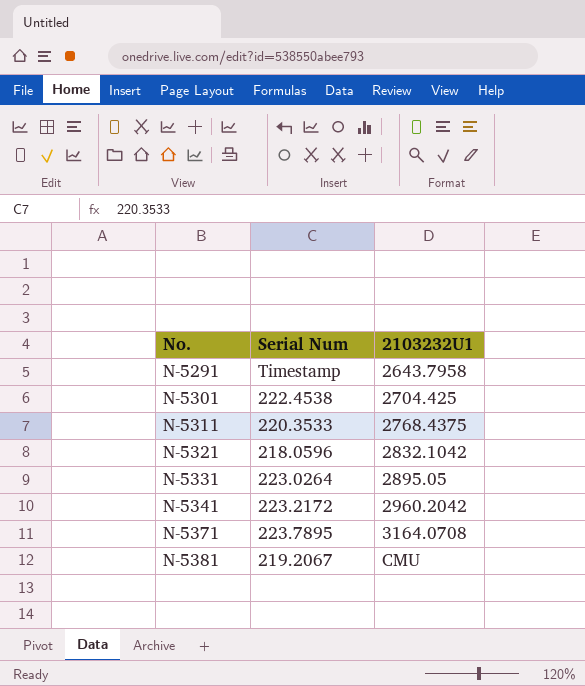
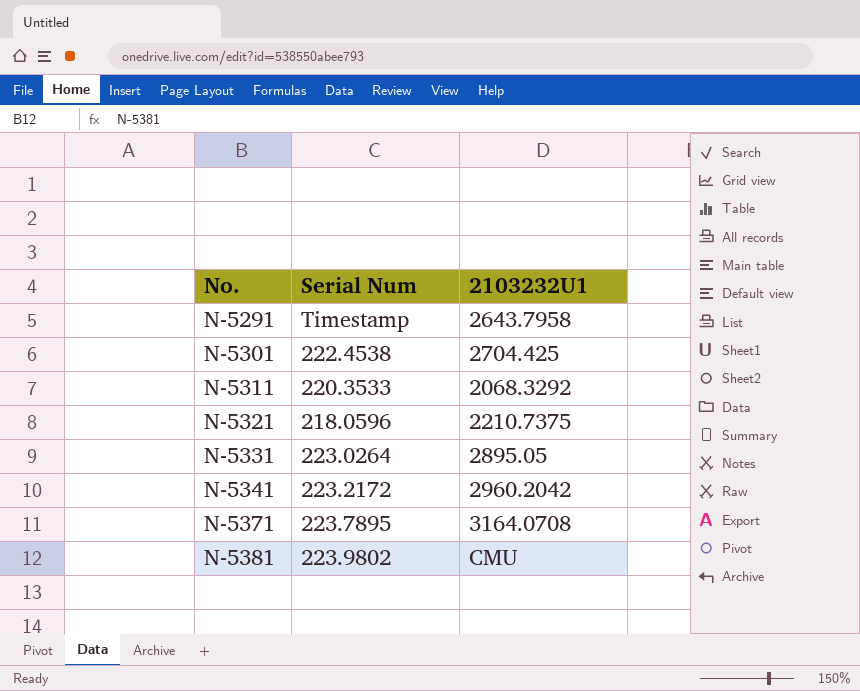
N-5311 | 2103232U1: 2768.4375 -> 2068.3292
N-5321 | 2103232U1: 2832.1042 -> 2210.7375
N-5381 | Serial Num: 219.2067 -> 223.9802

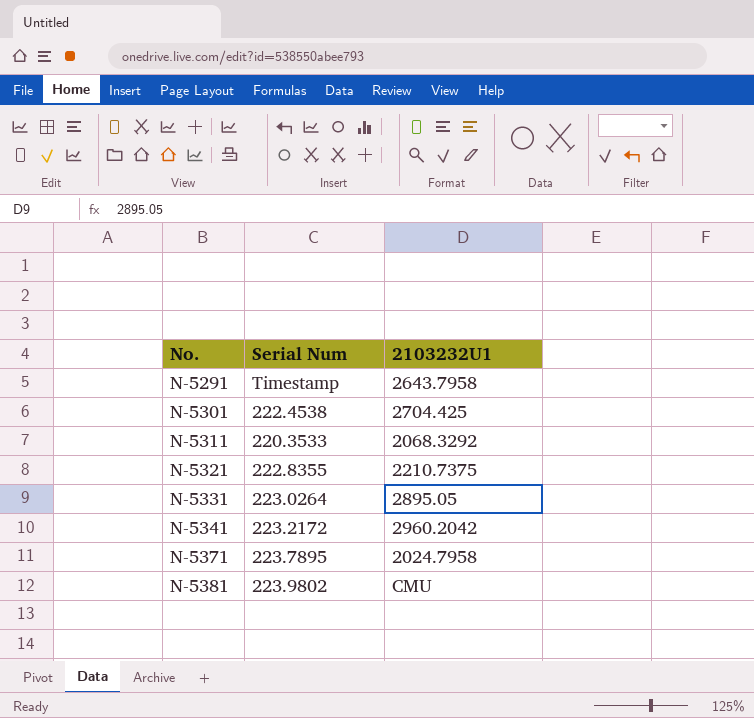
N-5321 | Serial Num: 218.0596 -> 222.8355
N-5371 | 2103232U1: 3164.0708 -> 2024.7958

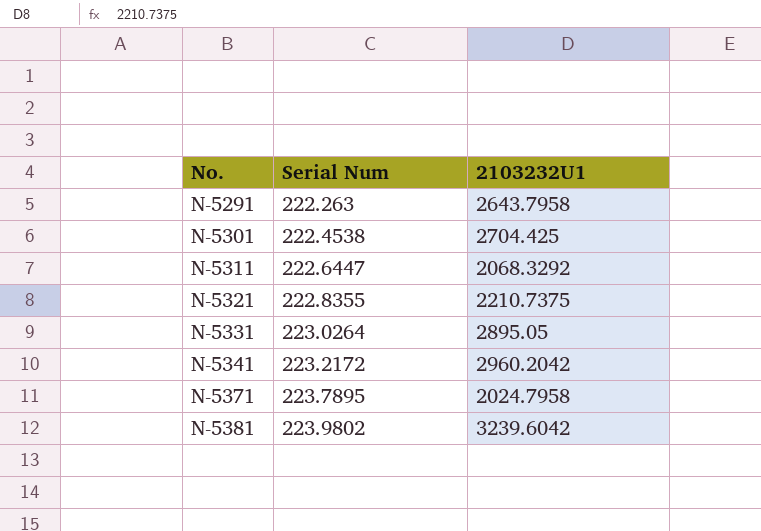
N-5291 | Serial Num: Timestamp -> 222.263
N-5311 | Serial Num: 220.3533 -> 222.6447
N-5381 | 2103232U1: CMU -> 3239.6042

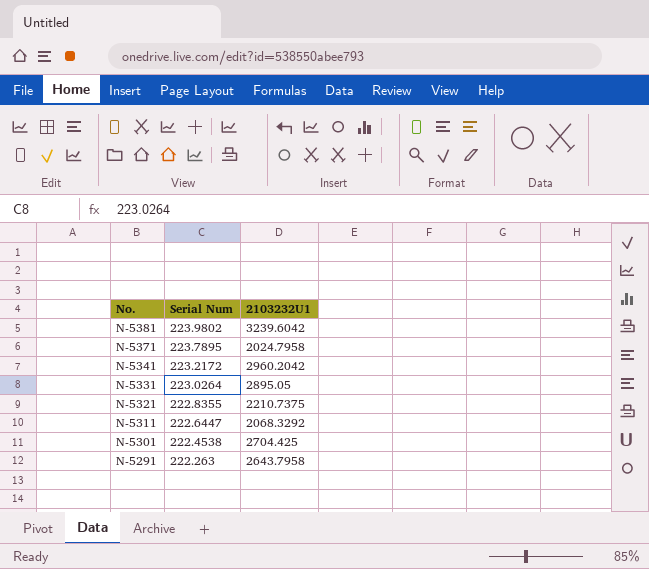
row order: No. ascending -> No. descending

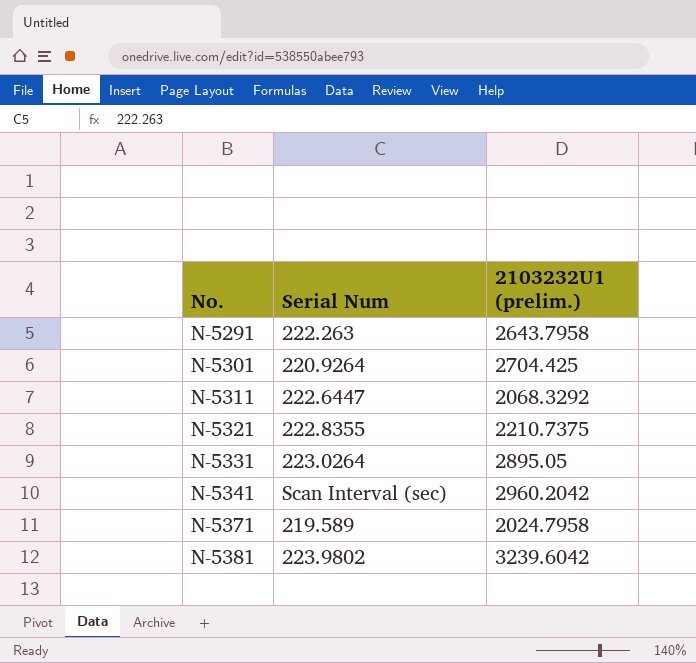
row order: No. descending -> No. ascending
column name: 2103232U1 -> 2103232U1 (prelim.)
N-5301 | Serial Num: 222.4538 -> 220.9264
N-5341 | Serial Num: 223.2172 -> Scan Interval (sec)
N-5371 | Serial Num: 223.7895 -> 219.589

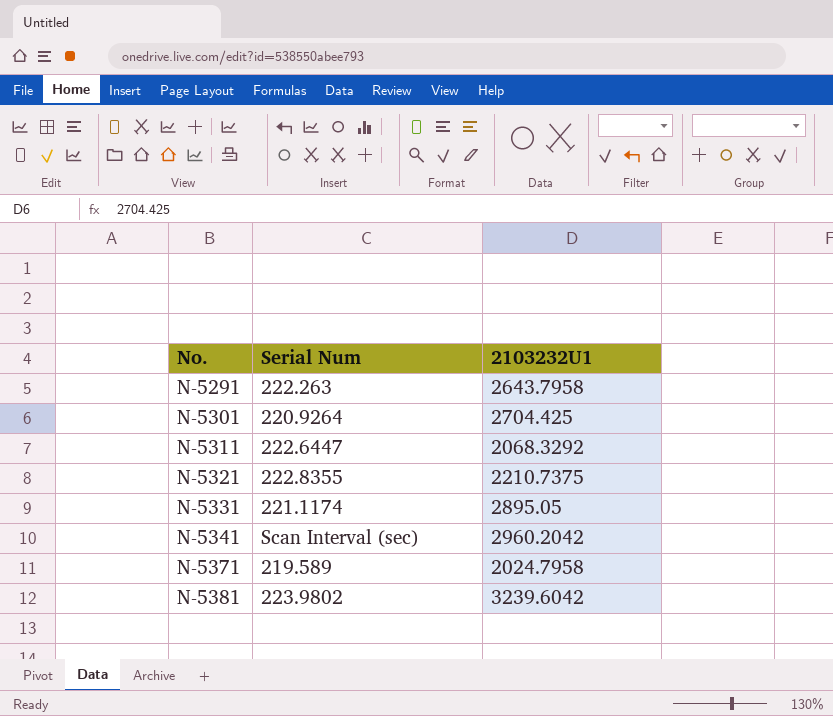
column name: 2103232U1 (prelim.) -> 2103232U1
N-5331 | Serial Num: 223.0264 -> 221.1174

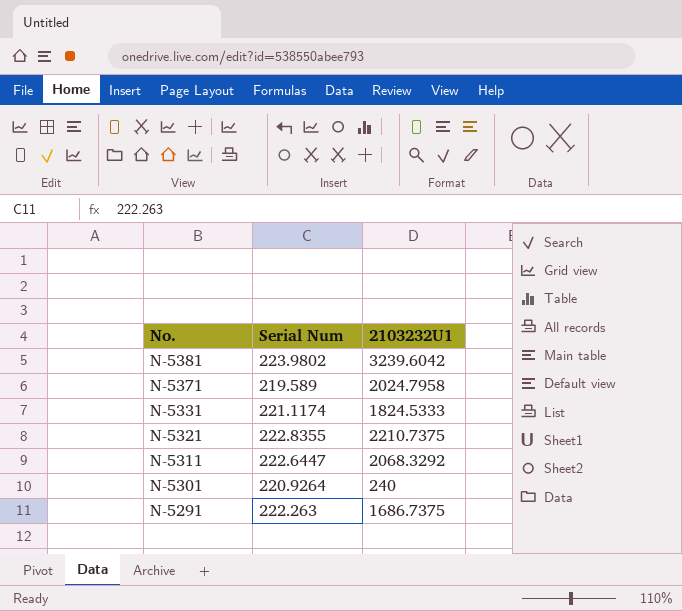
row order: No. ascending -> No. descending
row N-5341: Scan Interval (sec) | 2960.2042 -> none
N-5331 | 2103232U1: 2895.05 -> 1824.5333
N-5301 | 2103232U1: 2704.425 -> 240
N-5291 | 2103232U1: 2643.7958 -> 1686.7375

